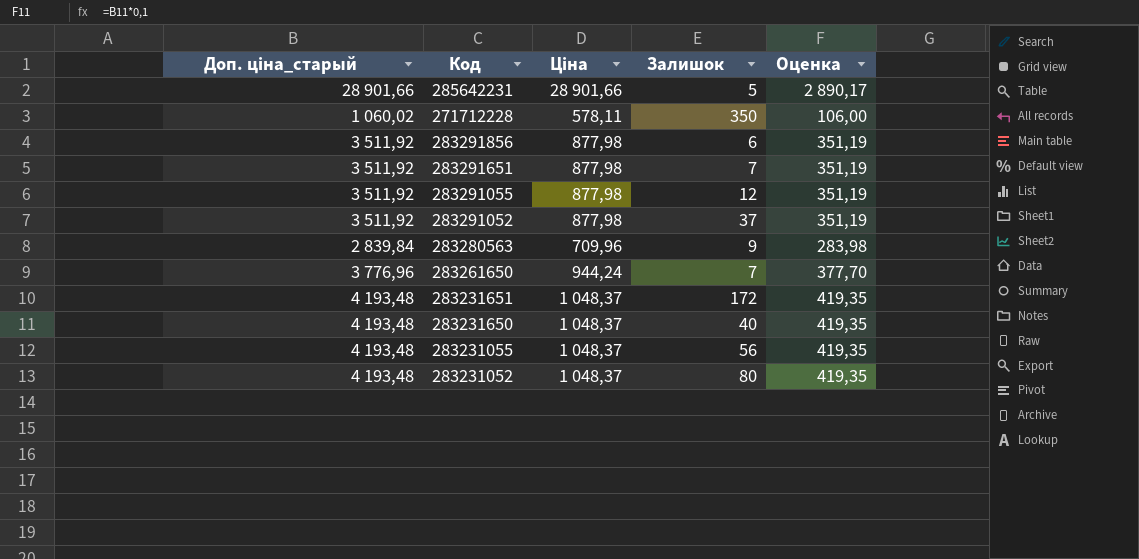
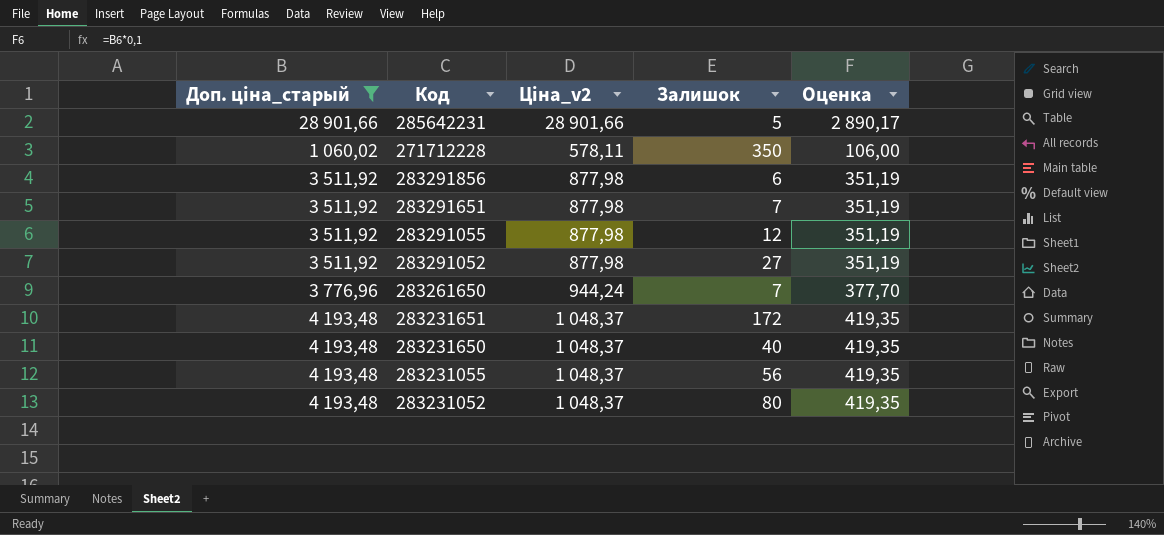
filter: none -> Доп. ціна_старый != 2 839,84
column name: Ціна -> Ціна_v2
283291052 | Залишок: 37 -> 27

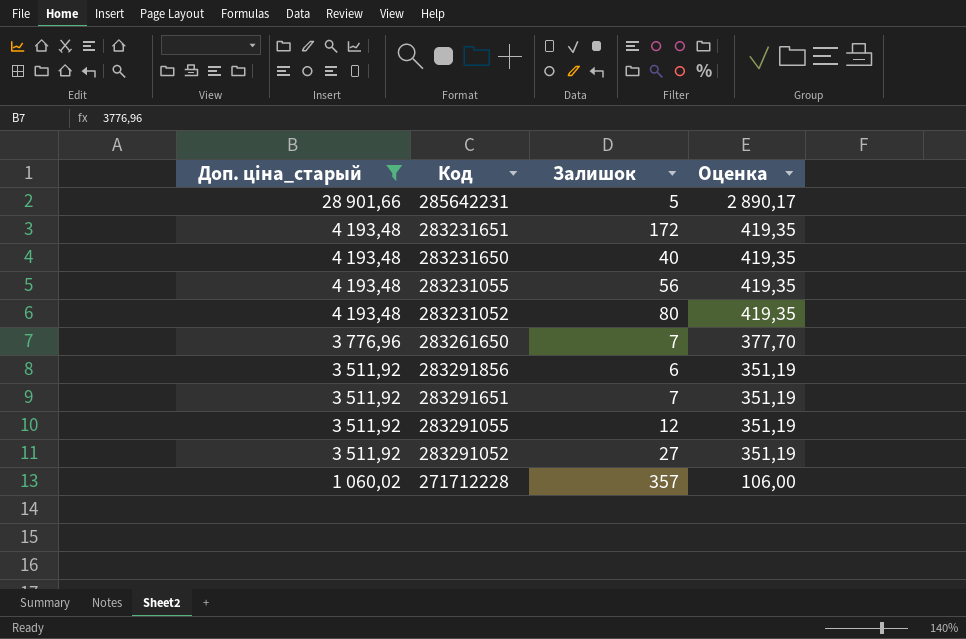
row order: none -> Доп. ціна_старый descending
column Ціна_v2 | position: 3 -> none
271712228 | Залишок: 350 -> 357

